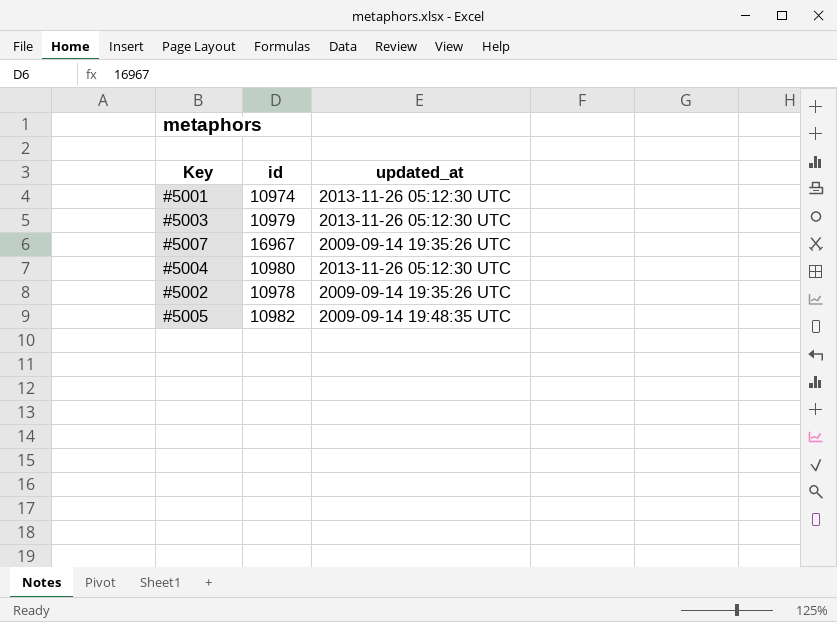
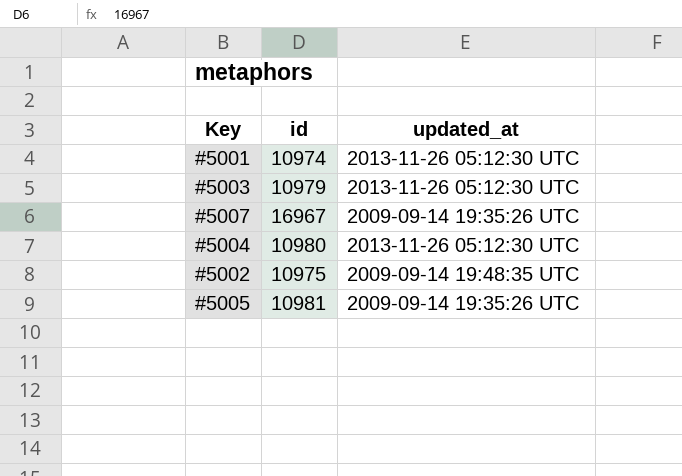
#5002 | id: 10978 -> 10975
#5002 | updated_at: 2009-09-14 19:35:26 UTC -> 2009-09-14 19:48:35 UTC
#5005 | id: 10982 -> 10981
#5005 | updated_at: 2009-09-14 19:48:35 UTC -> 2009-09-14 19:35:26 UTC

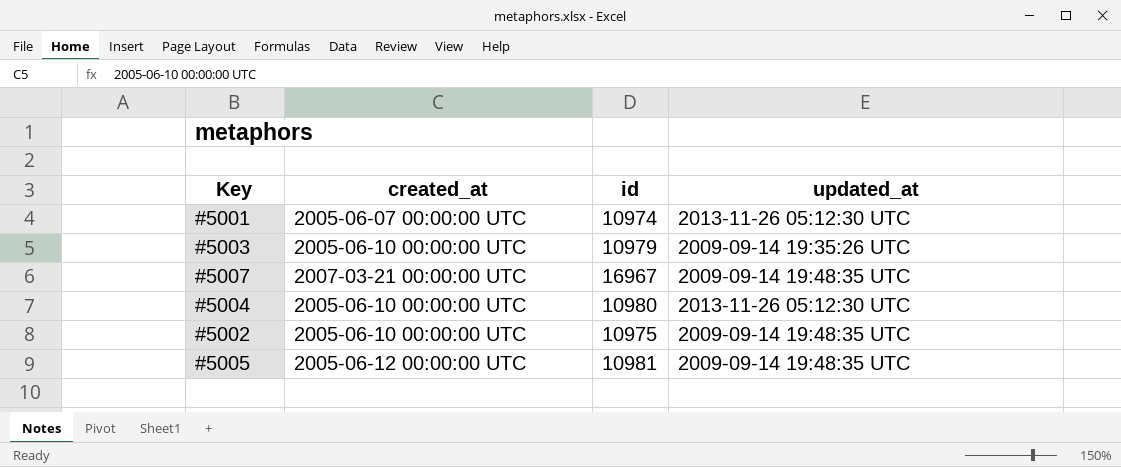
column created_at | position: none -> 2
#5003 | updated_at: 2013-11-26 05:12:30 UTC -> 2009-09-14 19:35:26 UTC
#5007 | updated_at: 2009-09-14 19:35:26 UTC -> 2009-09-14 19:48:35 UTC
#5005 | updated_at: 2009-09-14 19:35:26 UTC -> 2009-09-14 19:48:35 UTC

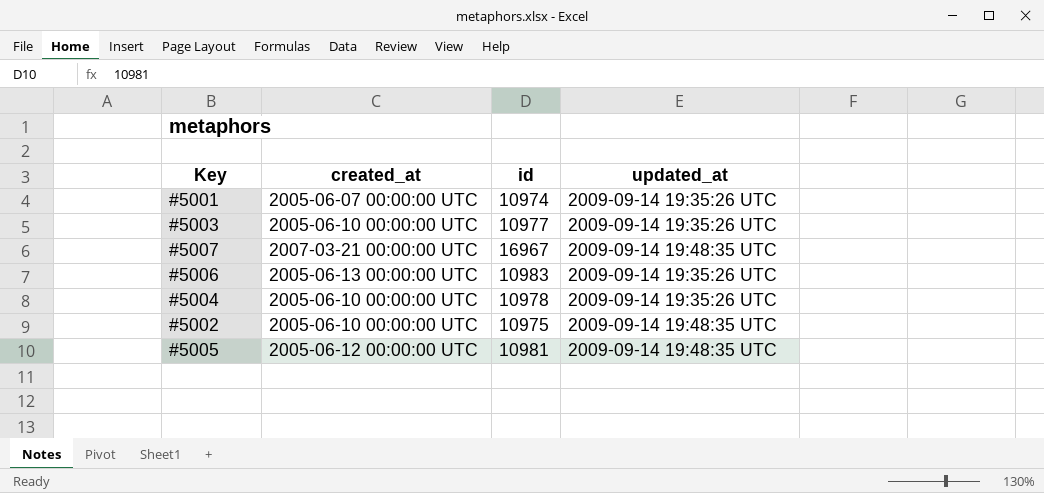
#5001 | updated_at: 2013-11-26 05:12:30 UTC -> 2009-09-14 19:35:26 UTC
#5003 | id: 10979 -> 10977
row #5006: none -> 2005-06-13 00:00:00 UTC | 10983 | 2009-09-14 19:35:26 UTC
#5004 | id: 10980 -> 10978
#5004 | updated_at: 2013-11-26 05:12:30 UTC -> 2009-09-14 19:35:26 UTC

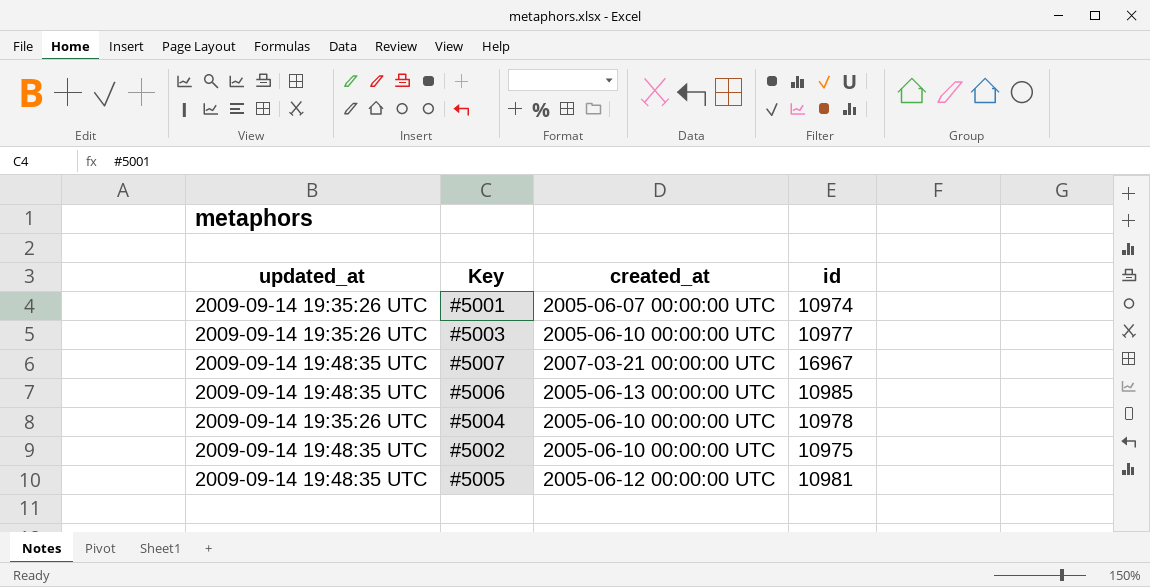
column updated_at | position: 4 -> 1
#5006 | updated_at: 2009-09-14 19:35:26 UTC -> 2009-09-14 19:48:35 UTC
#5006 | id: 10983 -> 10985

